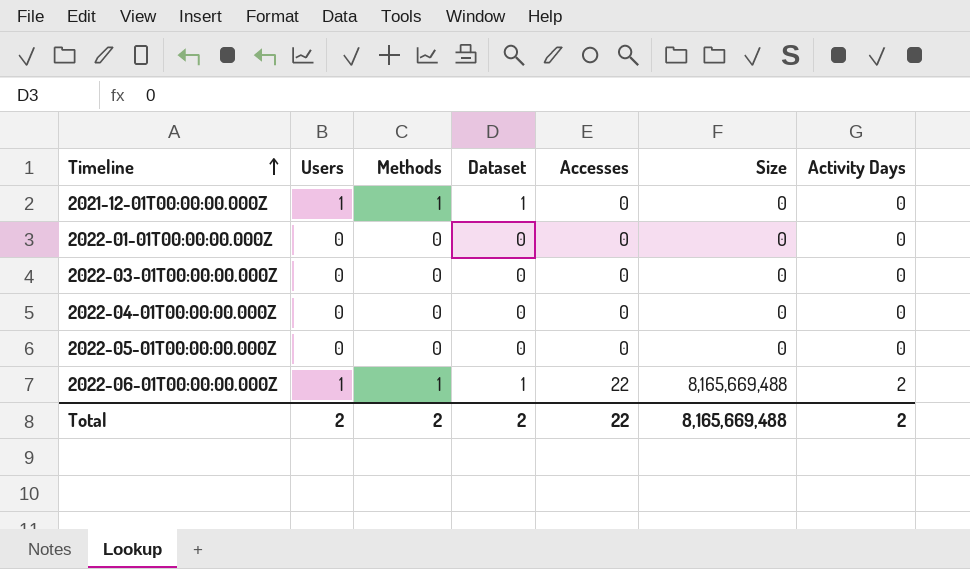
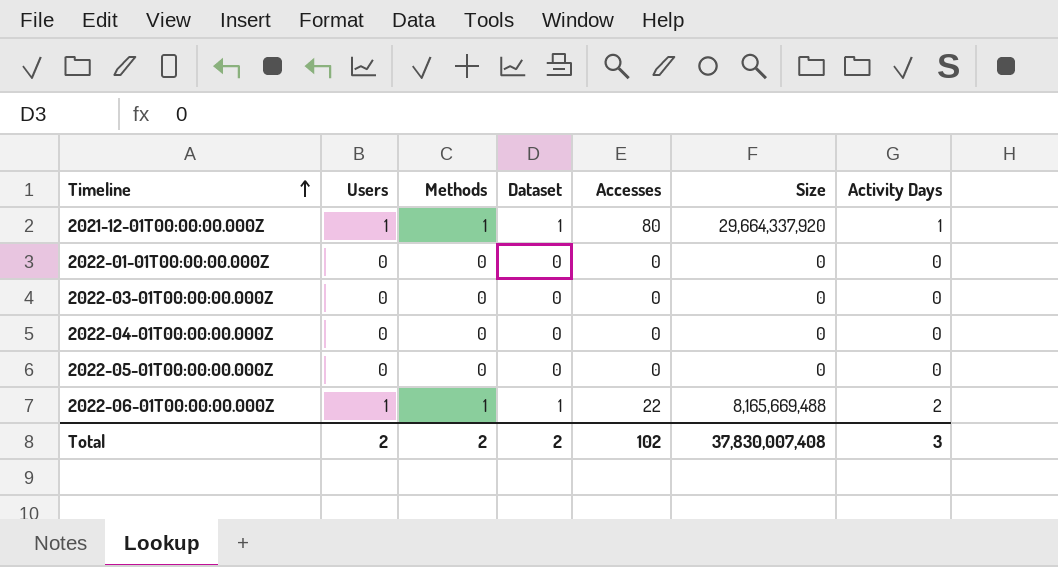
2021-12-01T00:00:00.000Z | Accesses: 0 -> 80
2021-12-01T00:00:00.000Z | Size: 0 -> 29,664,337,920
2021-12-01T00:00:00.000Z | Activity Days: 0 -> 1
Total | Accesses: 22 -> 102
Total | Size: 8,165,669,488 -> 37,830,007,408
Total | Activity Days: 2 -> 3

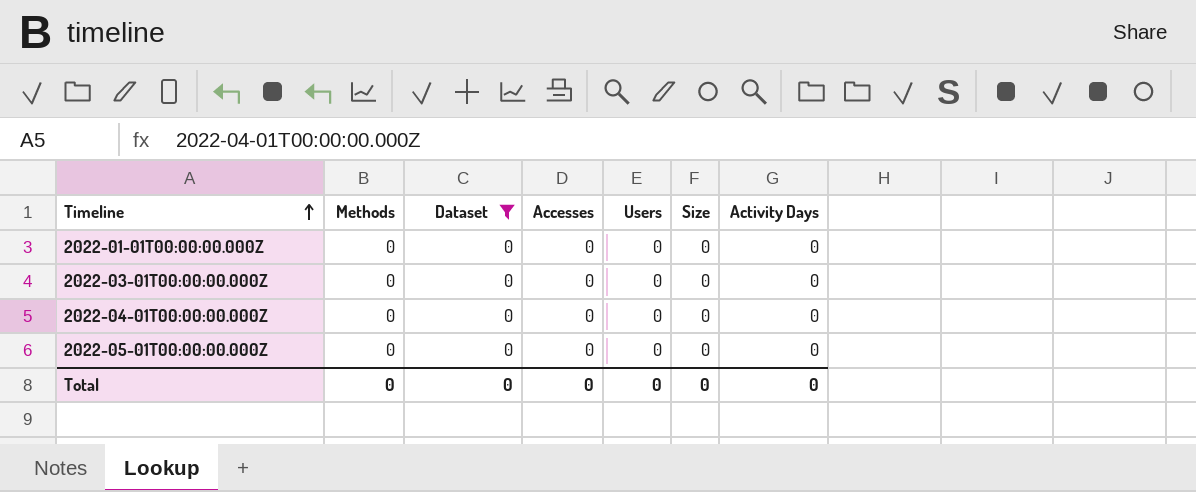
filter: none -> Dataset = 0
column Users | position: 2 -> 5
Total | Methods: 2 -> 0
Total | Dataset: 2 -> 0
Total | Accesses: 102 -> 0
Total | Users: 2 -> 0
Total | Size: 37,830,007,408 -> 0
Total | Activity Days: 3 -> 0

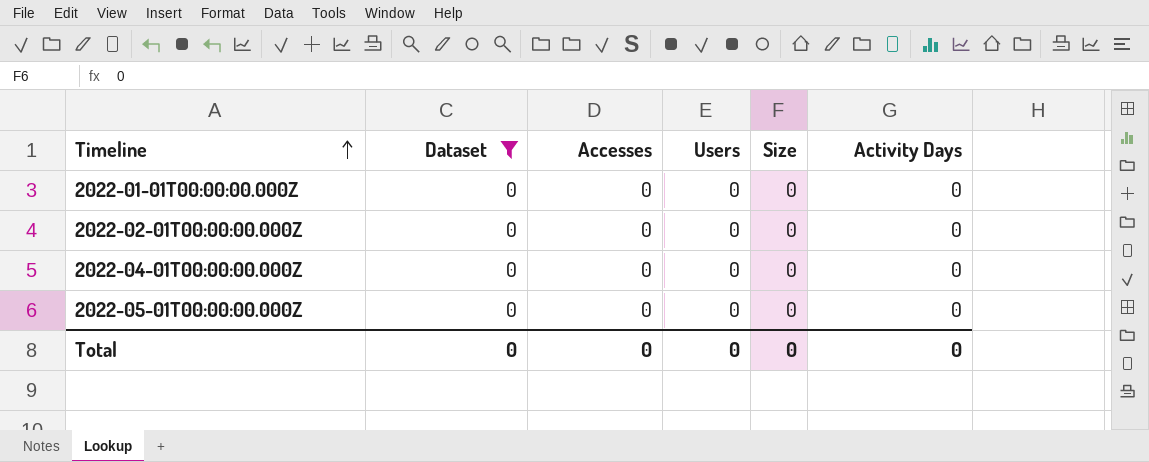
column Methods | position: 2 -> none
row 2022-03-01T00:00:00.000Z: 0 | 0 | 0 | 0 | 0 | 0 -> none
row 2022-02-01T00:00:00.000Z: none -> 0 | 0 | 0 | 0 | 0

